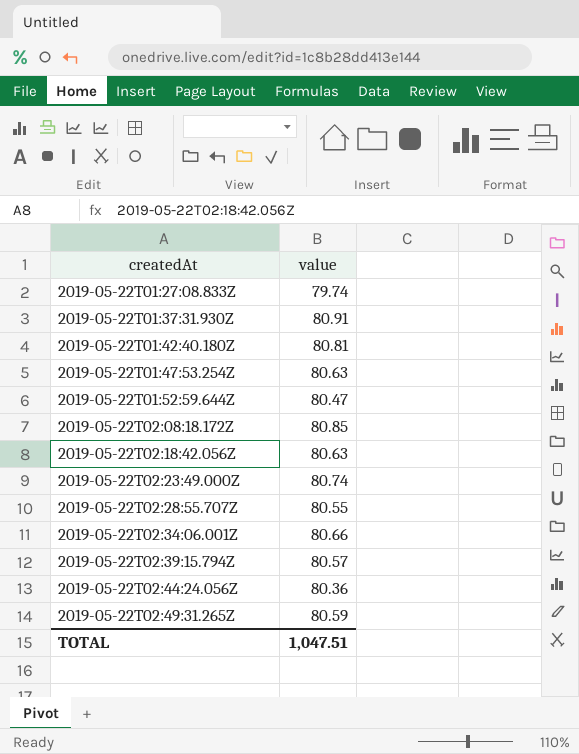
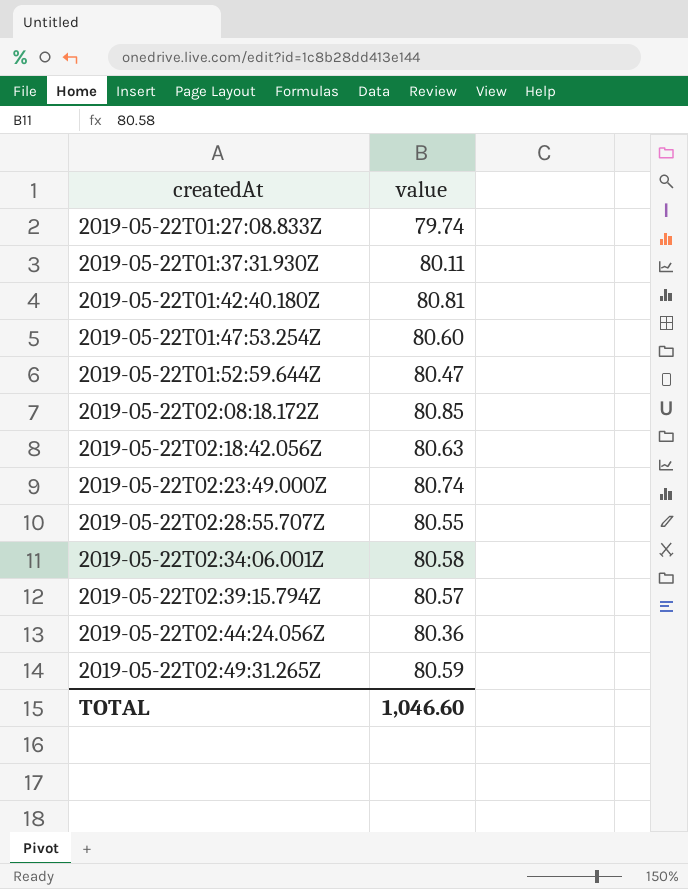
2019-05-22T01:37:31.930Z | value: 80.91 -> 80.11
2019-05-22T01:47:53.254Z | value: 80.63 -> 80.60
2019-05-22T02:34:06.001Z | value: 80.66 -> 80.58
TOTAL | value: 1,047.51 -> 1,046.60

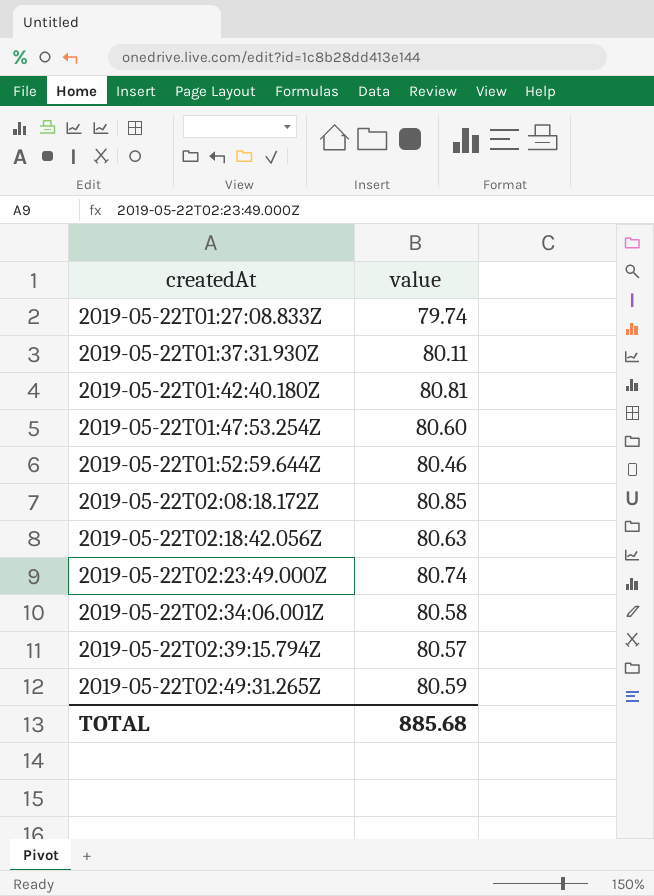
row 2019-05-22T02:28:55.707Z: 80.55 -> none
row 2019-05-22T02:44:24.056Z: 80.36 -> none
2019-05-22T01:52:59.644Z | value: 80.47 -> 80.46
TOTAL | value: 1,046.60 -> 885.68

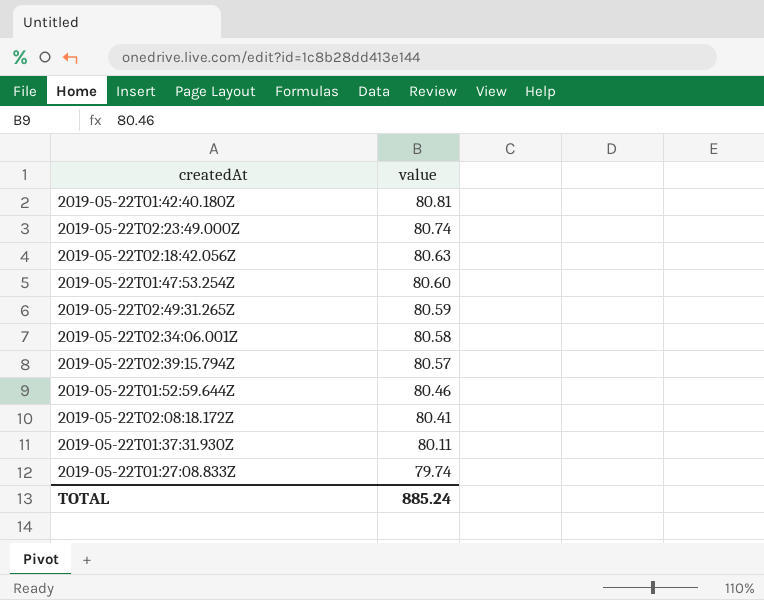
row order: createdAt ascending -> value descending
2019-05-22T02:08:18.172Z | value: 80.85 -> 80.41
TOTAL | value: 885.68 -> 885.24

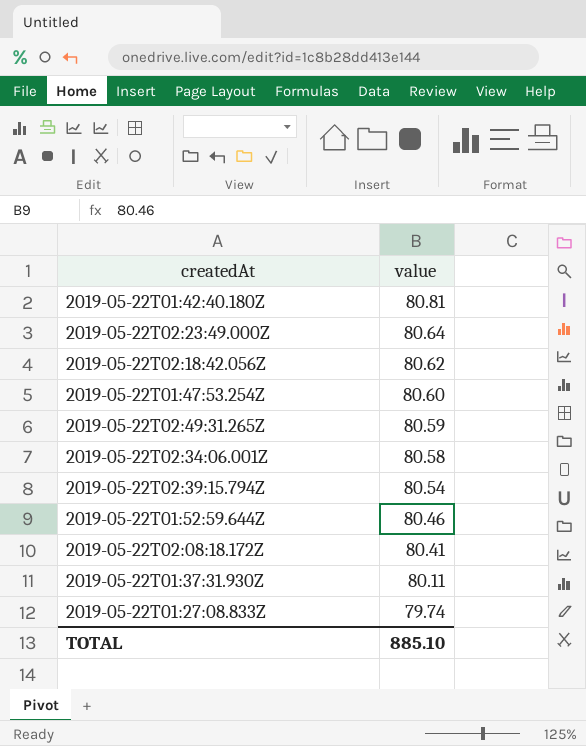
2019-05-22T02:23:49.000Z | value: 80.74 -> 80.64
2019-05-22T02:18:42.056Z | value: 80.63 -> 80.62
2019-05-22T02:39:15.794Z | value: 80.57 -> 80.54
TOTAL | value: 885.24 -> 885.10

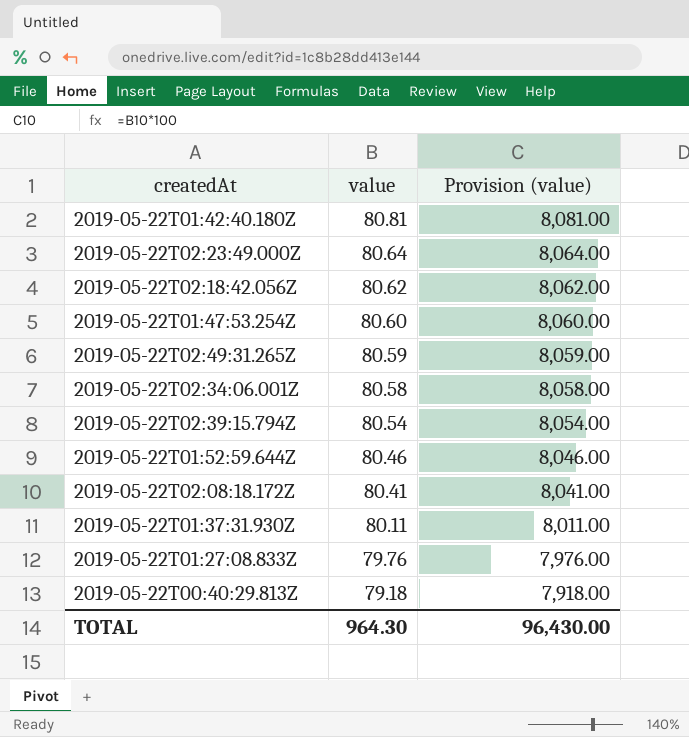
column Provision (value) | formula: none -> [value] * 100
2019-05-22T01:27:08.833Z | value: 79.74 -> 79.76
row 2019-05-22T00:40:29.813Z: none -> 79.18 | 7,918.00
TOTAL | value: 885.10 -> 964.30

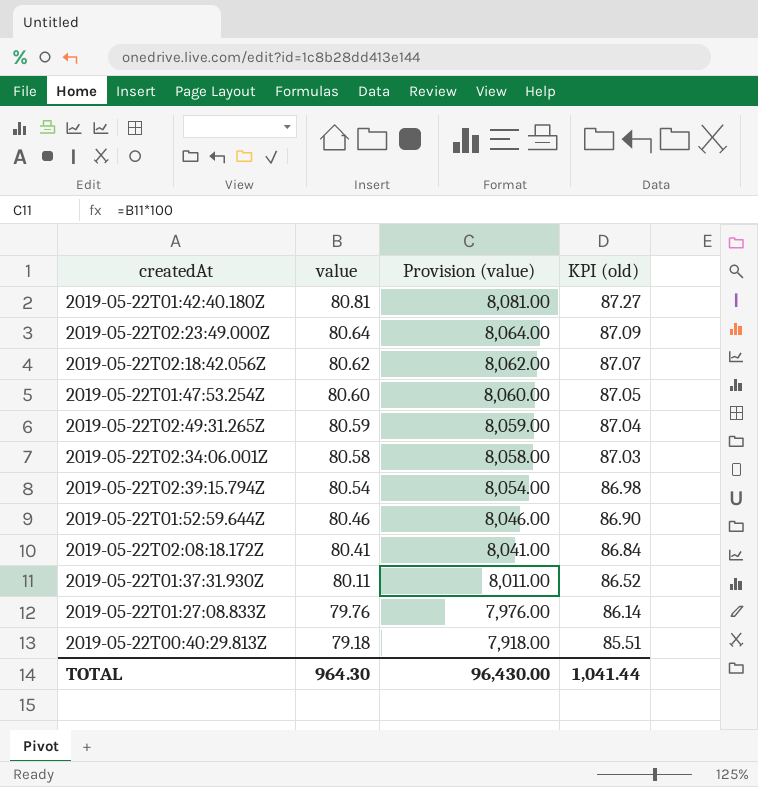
column KPI (old) | formula: none -> [value] * 1.08

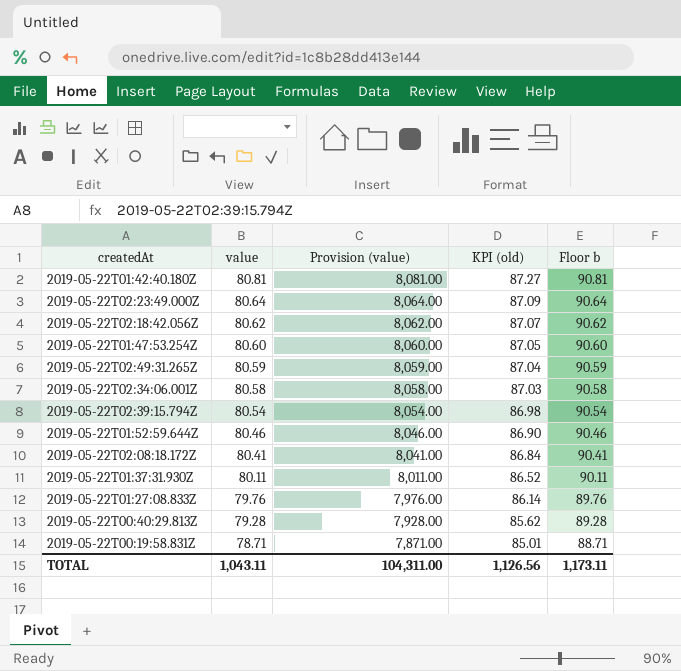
column Floor b | formula: none -> [value] + 10
2019-05-22T00:40:29.813Z | value: 79.18 -> 79.28
2019-05-22T00:40:29.813Z | Provision (value): 7,918.00 -> 7,928.00
2019-05-22T00:40:29.813Z | KPI (old): 85.51 -> 85.62
row 2019-05-22T00:19:58.831Z: none -> 78.71 | 7,871.00 | 85.01 | 88.71
TOTAL | value: 964.30 -> 1,043.11
TOTAL | Provision (value): 96,430.00 -> 104,311.00
TOTAL | KPI (old): 1,041.44 -> 1,126.56

